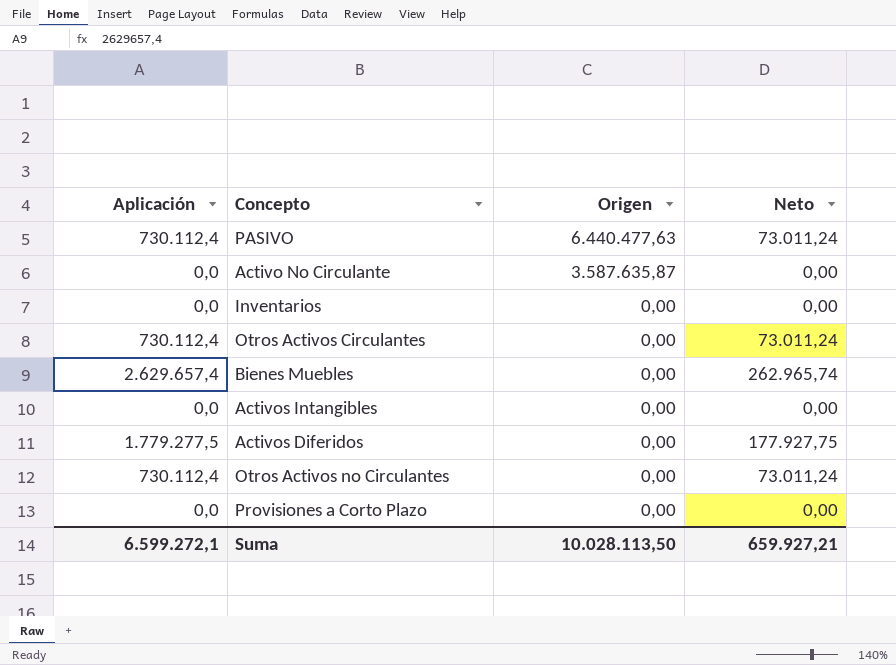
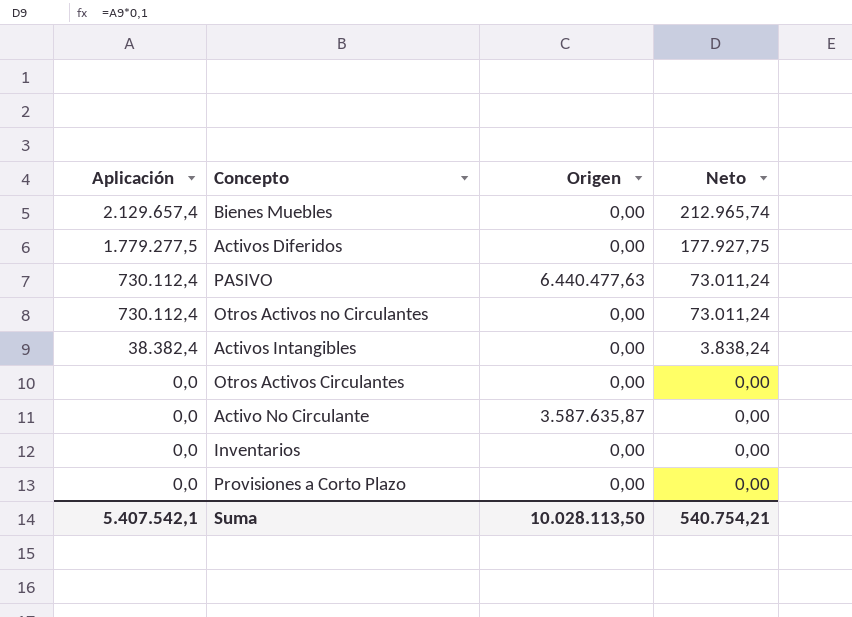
row order: Origen descending -> Aplicación descending
Bienes Muebles | Aplicación: 2.629.657,4 -> 2.129.657,4
Bienes Muebles | Neto: 262.965,74 -> 212.965,74
Activos Intangibles | Aplicación: 0,0 -> 38.382,4
Activos Intangibles | Neto: 0,00 -> 3.838,24
Otros Activos Circulantes | Aplicación: 730.112,4 -> 0,0
Otros Activos Circulantes | Neto: 73.011,24 -> 0,00
Suma | Aplicación: 6.599.272,1 -> 5.407.542,1
Suma | Neto: 659.927,21 -> 540.754,21

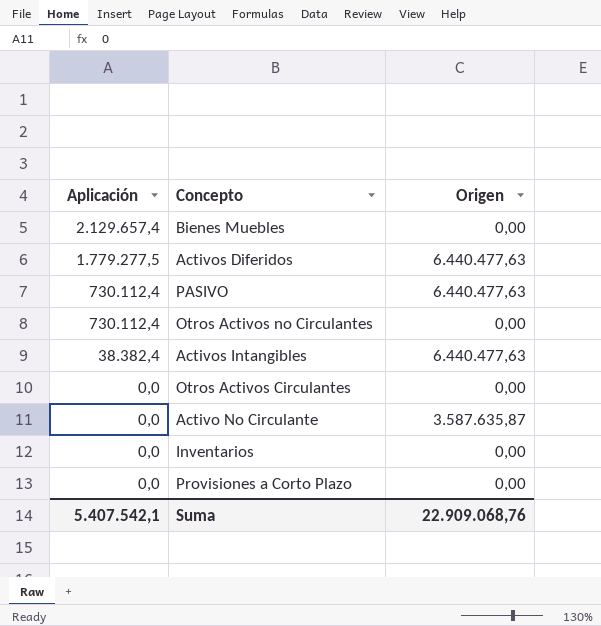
column Neto | formula: [Aplicación] * 0,1 -> none
Activos Diferidos | Origen: 0,00 -> 6.440.477,63
Activos Intangibles | Origen: 0,00 -> 6.440.477,63
Suma | Origen: 10.028.113,50 -> 22.909.068,76

